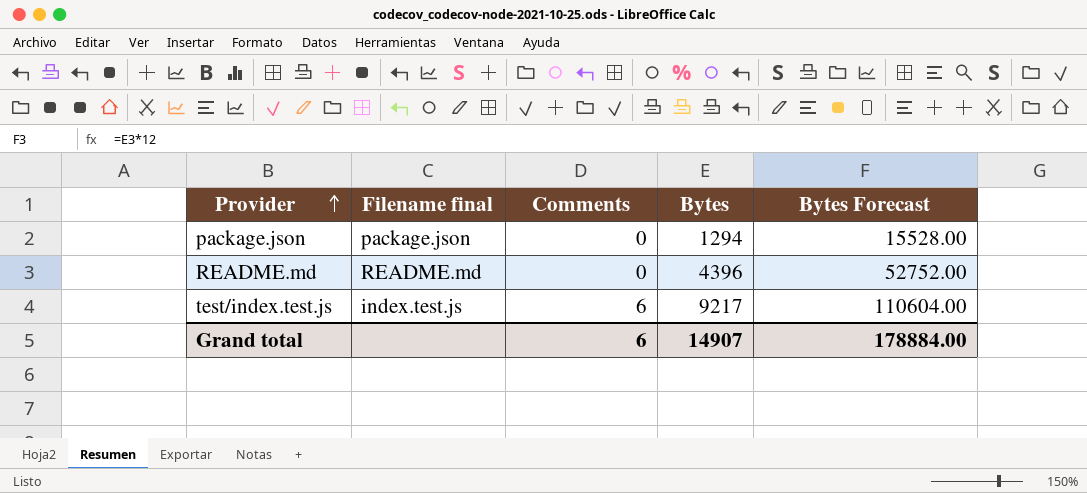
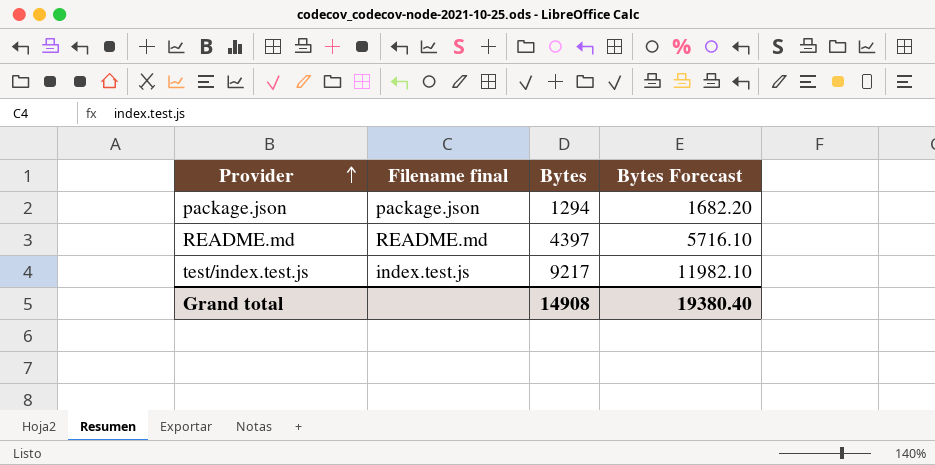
column Comments | position: 3 -> none
column Bytes Forecast | formula: [Bytes] * 12 -> [Bytes] * 1.3
README.md | Bytes: 4396 -> 4397
Grand total | Bytes: 14907 -> 14908
Grand total | Bytes Forecast: 178884.00 -> 19380.40

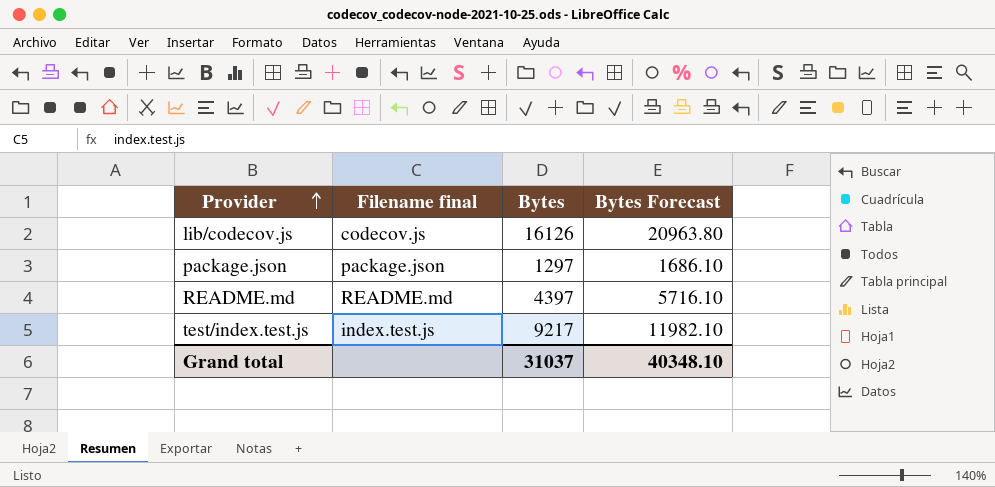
row lib/codecov.js: none -> codecov.js | 16126 | 20963.80
package.json | Bytes: 1294 -> 1297
package.json | Bytes Forecast: 1682.20 -> 1686.10
Grand total | Bytes: 14908 -> 31037
Grand total | Bytes Forecast: 19380.40 -> 40348.10

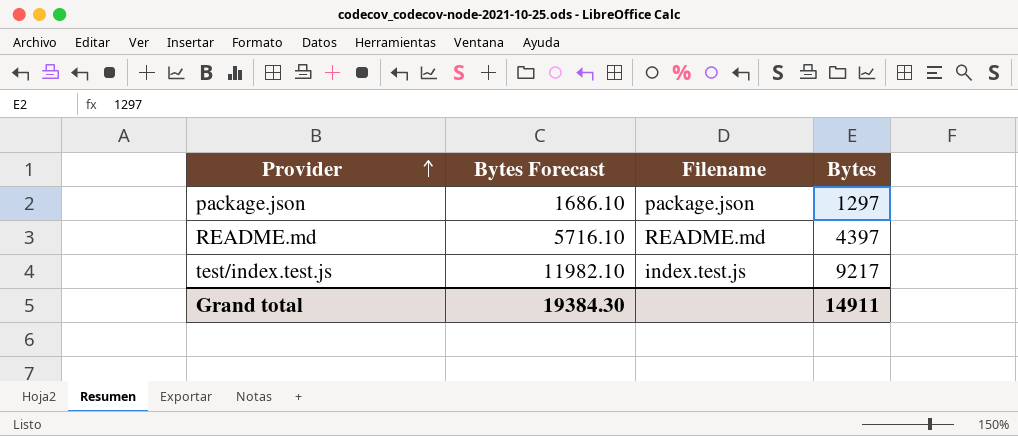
column Bytes Forecast | position: 4 -> 2
column name: Filename final -> Filename
row lib/codecov.js: codecov.js | 16126 | 20963.80 -> none
Grand total | Bytes Forecast: 40348.10 -> 19384.30
Grand total | Bytes: 31037 -> 14911

